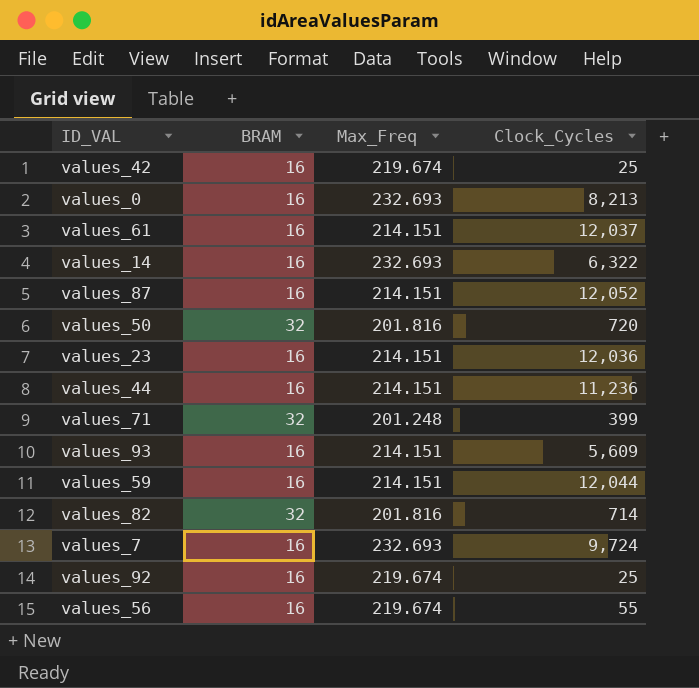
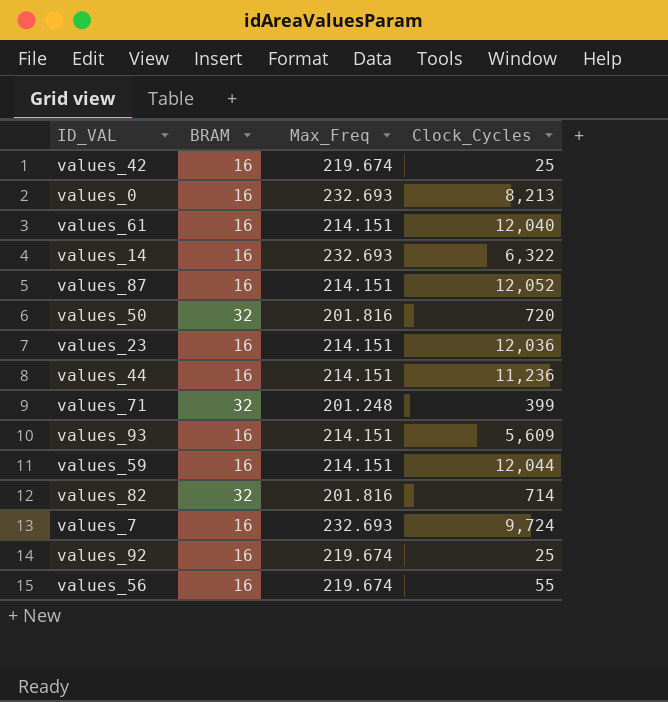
values_61 | Clock_Cycles: 12,037 -> 12,040

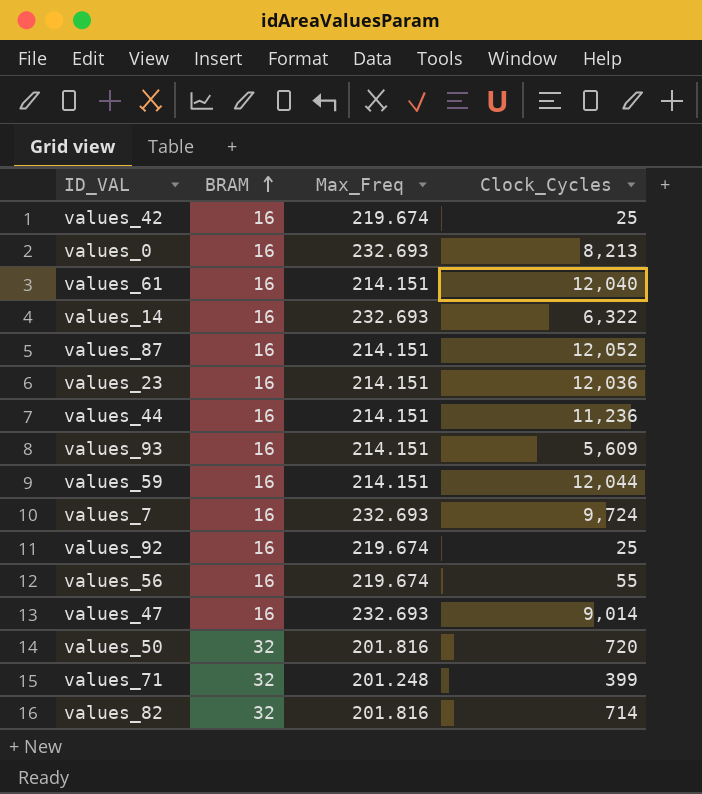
row order: none -> BRAM ascending
row values_47: none -> 16 | 232.693 | 9,014

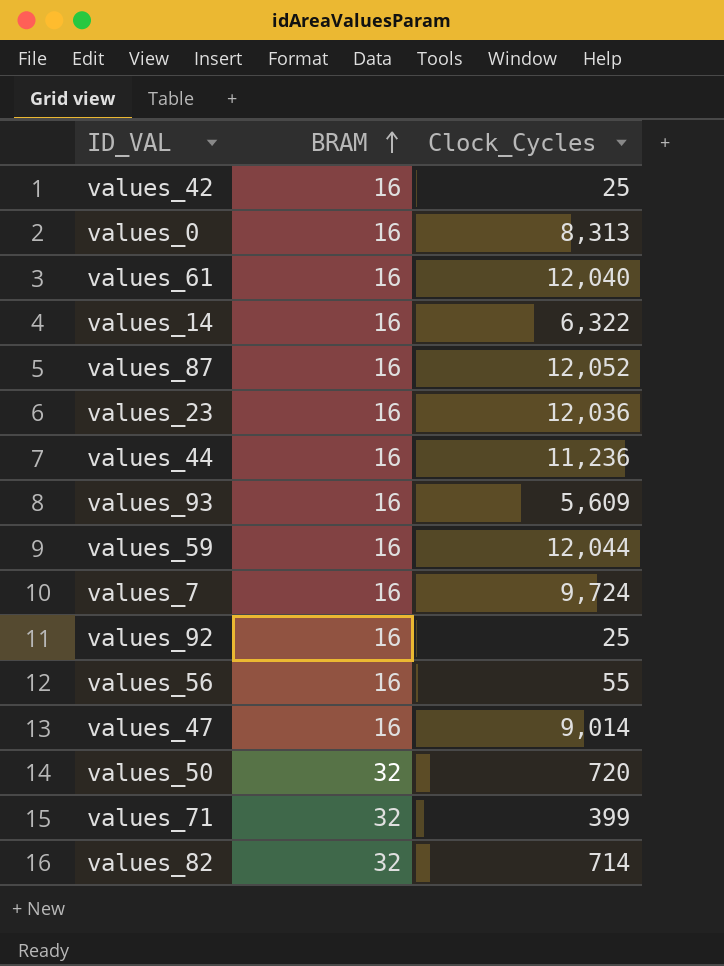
column Max_Freq | position: 3 -> none
values_0 | Clock_Cycles: 8,213 -> 8,313

